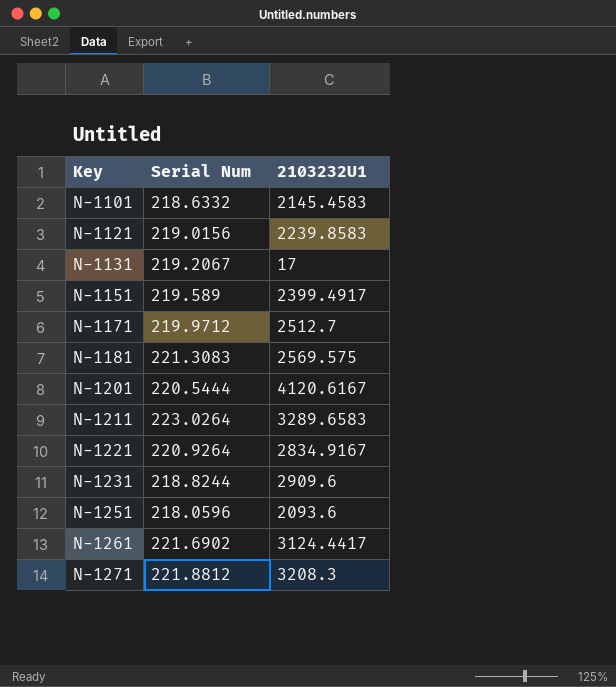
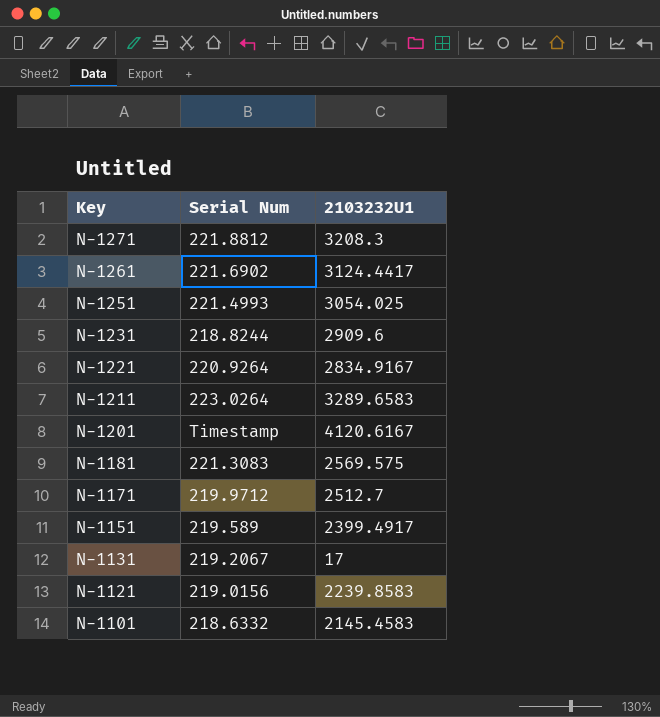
row order: Key ascending -> Key descending
N-1251 | Serial Num: 218.0596 -> 221.4993
N-1251 | 2103232U1: 2093.6 -> 3054.025
N-1201 | Serial Num: 220.5444 -> Timestamp

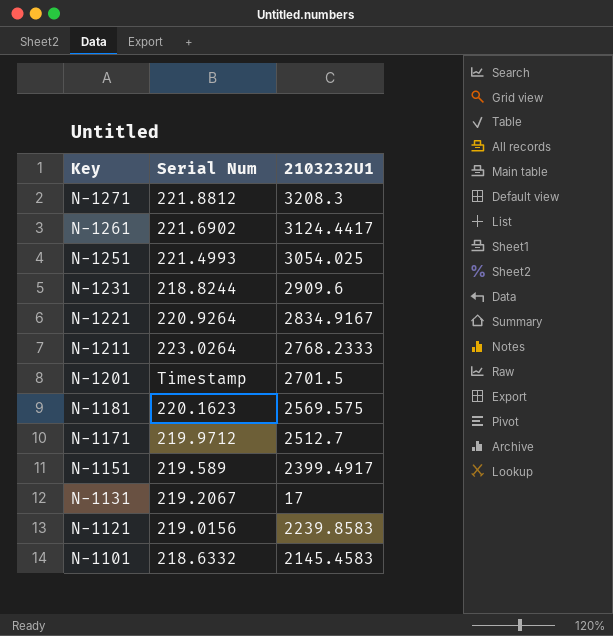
N-1211 | 2103232U1: 3289.6583 -> 2768.2333
N-1201 | 2103232U1: 4120.6167 -> 2701.5
N-1181 | Serial Num: 221.3083 -> 220.1623

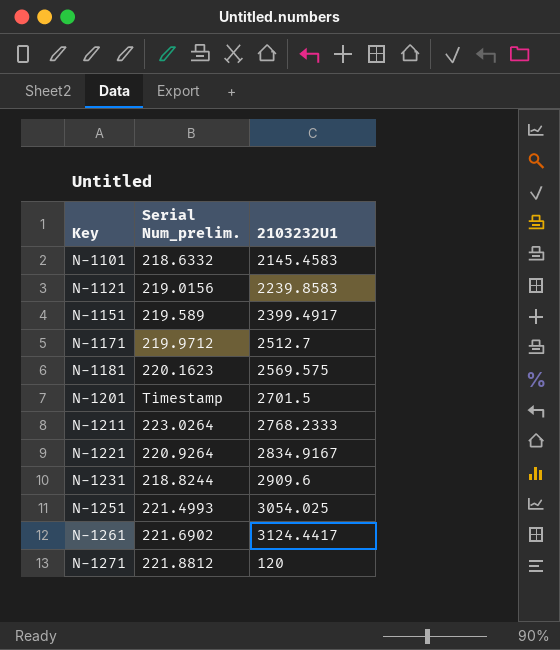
row order: Key descending -> Key ascending
column name: Serial Num -> Serial Num_prelim.
row N-1131: 219.2067 | 17 -> none
N-1271 | 2103232U1: 3208.3 -> 120

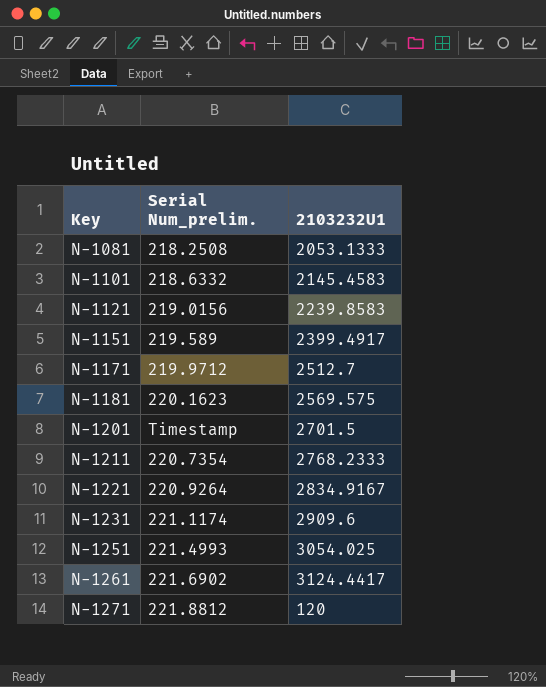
row N-1081: none -> 218.2508 | 2053.1333
N-1211 | Serial Num_prelim.: 223.0264 -> 220.7354
N-1231 | Serial Num_prelim.: 218.8244 -> 221.1174

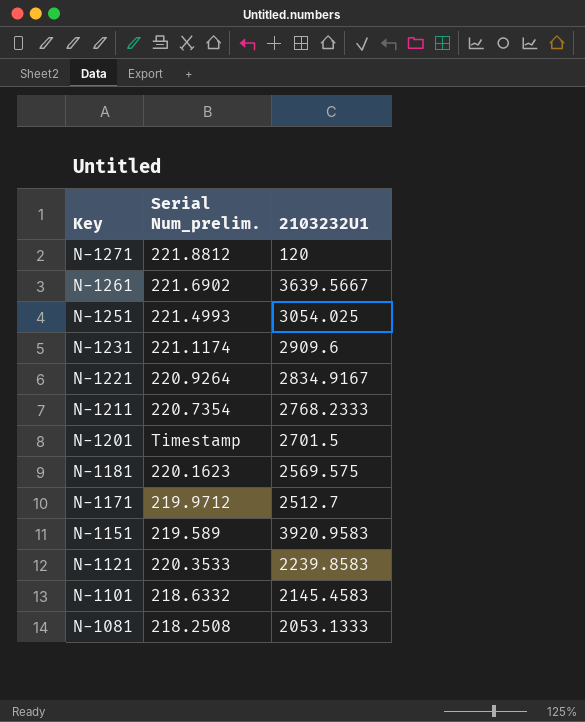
row order: Key ascending -> Key descending
N-1261 | 2103232U1: 3124.4417 -> 3639.5667
N-1151 | 2103232U1: 2399.4917 -> 3920.9583
N-1121 | Serial Num_prelim.: 219.0156 -> 220.3533

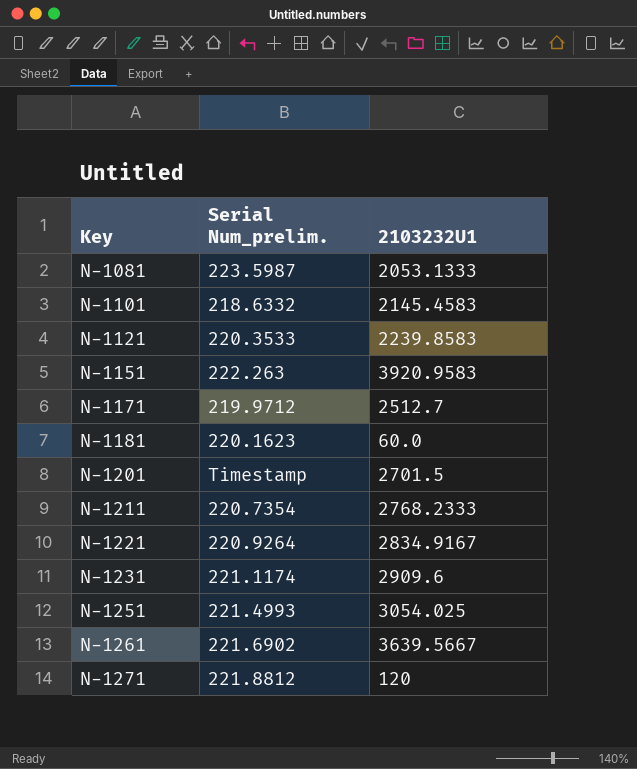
row order: Key descending -> Key ascending
N-1081 | Serial Num_prelim.: 218.2508 -> 223.5987
N-1151 | Serial Num_prelim.: 219.589 -> 222.263
N-1181 | 2103232U1: 2569.575 -> 60.0

